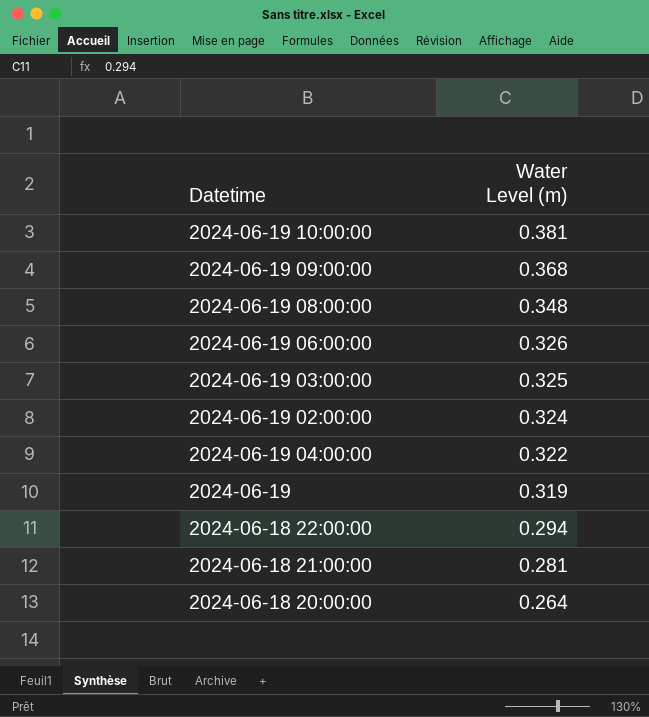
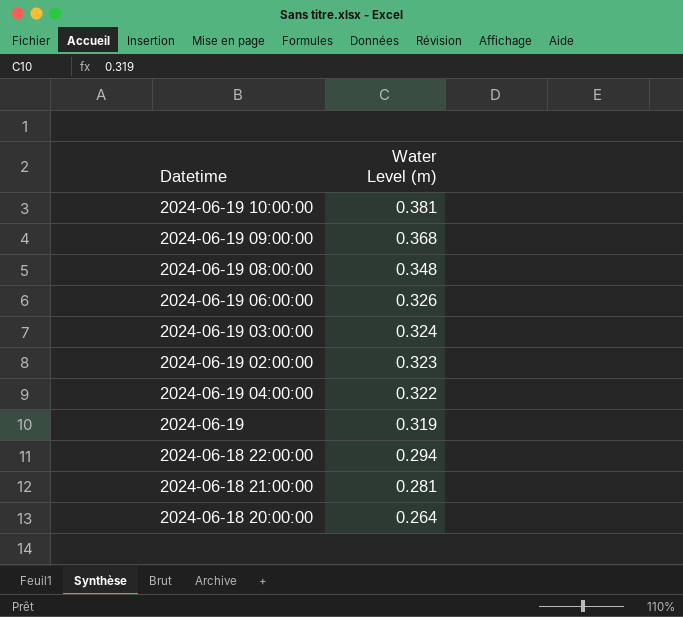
2024-06-19 03:00:00 | Water Level (m): 0.325 -> 0.324
2024-06-19 02:00:00 | Water Level (m): 0.324 -> 0.323

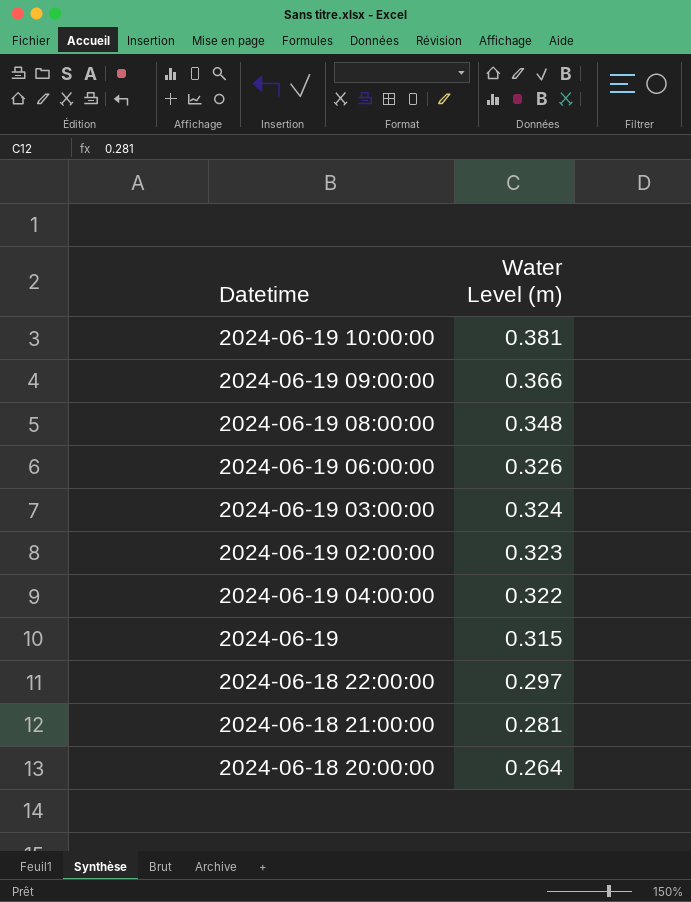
2024-06-19 09:00:00 | Water Level (m): 0.368 -> 0.366
2024-06-19 | Water Level (m): 0.319 -> 0.315
2024-06-18 22:00:00 | Water Level (m): 0.294 -> 0.297

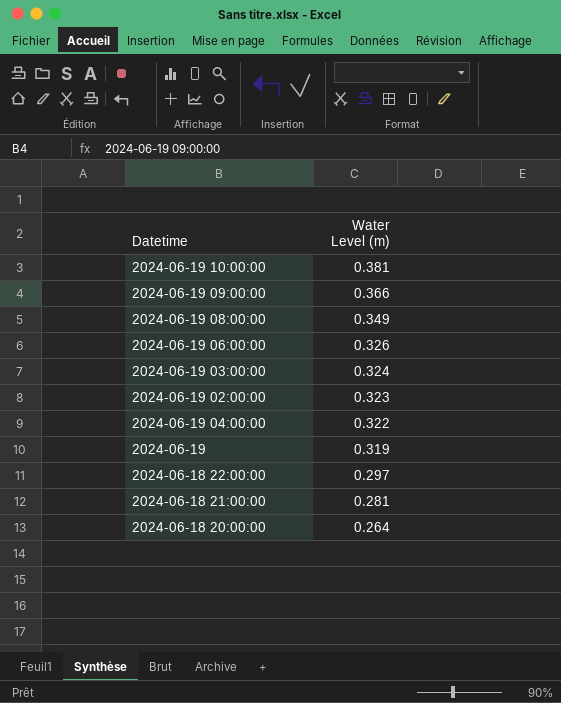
2024-06-19 08:00:00 | Water Level (m): 0.348 -> 0.349
2024-06-19 | Water Level (m): 0.315 -> 0.319

